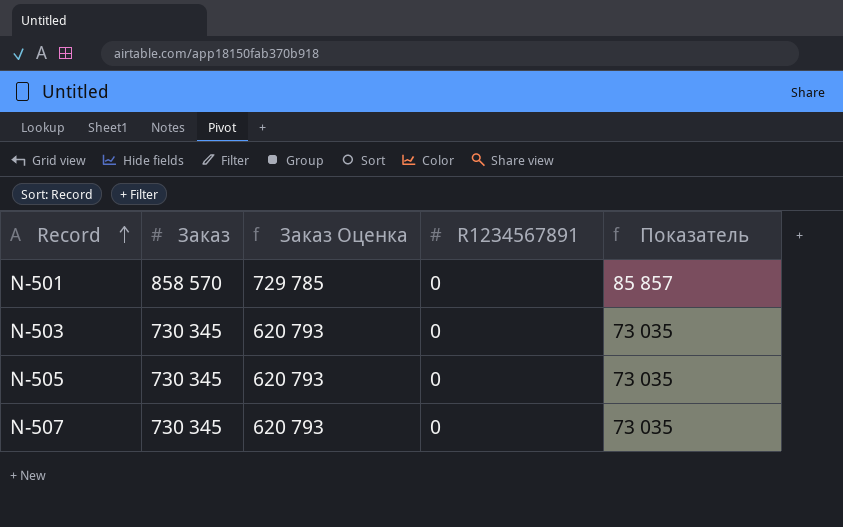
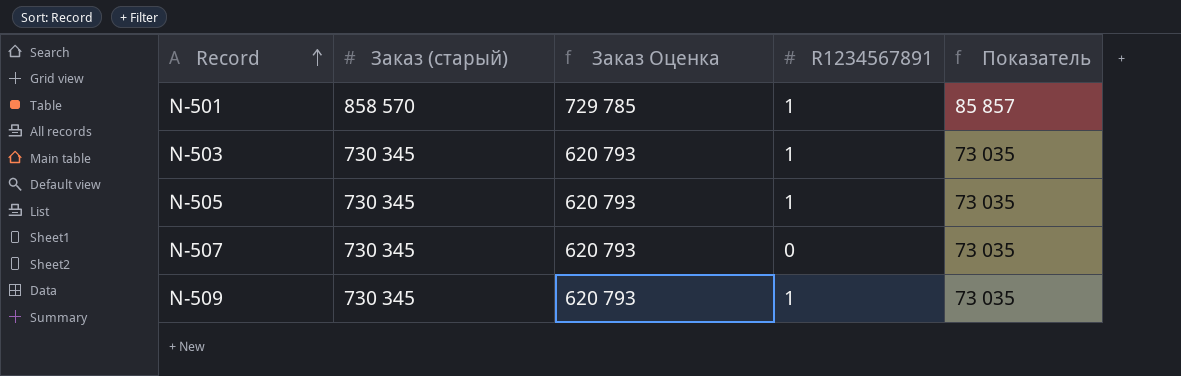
column name: Заказ -> Заказ (старый)
N-501 | R1234567891: 0 -> 1
N-503 | R1234567891: 0 -> 1
N-505 | R1234567891: 0 -> 1
row N-509: none -> 730 345 | 620 793 | 1 | 73 035

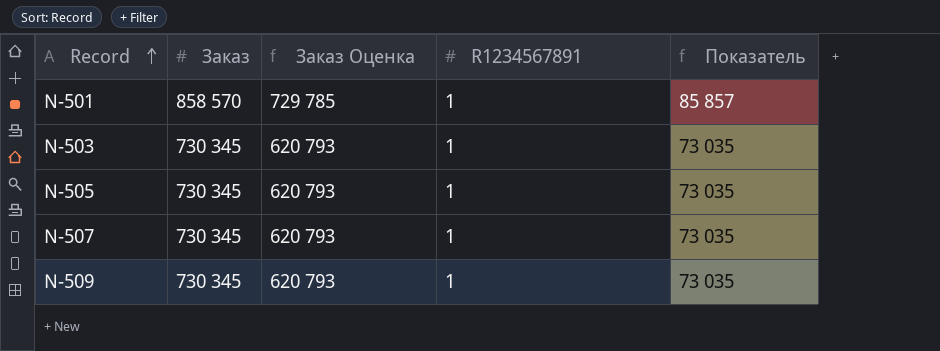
column name: Заказ (старый) -> Заказ
N-507 | R1234567891: 0 -> 1

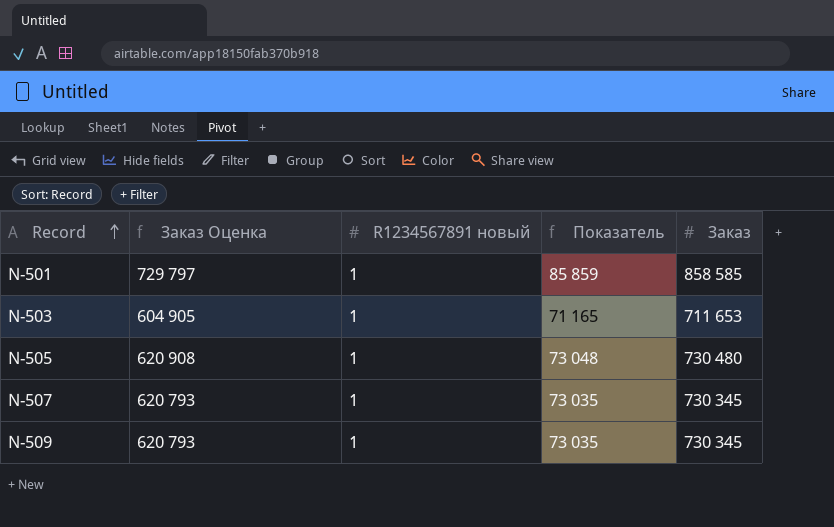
column name: R1234567891 -> R1234567891 новый
column Заказ | position: 2 -> 5
N-501 | Заказ Оценка: 729 785 -> 729 797
N-501 | Показатель: 85 857 -> 85 859
N-501 | Заказ: 858 570 -> 858 585
N-503 | Заказ Оценка: 620 793 -> 604 905
N-503 | Показатель: 73 035 -> 71 165
N-503 | Заказ: 730 345 -> 711 653
N-505 | Заказ Оценка: 620 793 -> 620 908
N-505 | Показатель: 73 035 -> 73 048
N-505 | Заказ: 730 345 -> 730 480

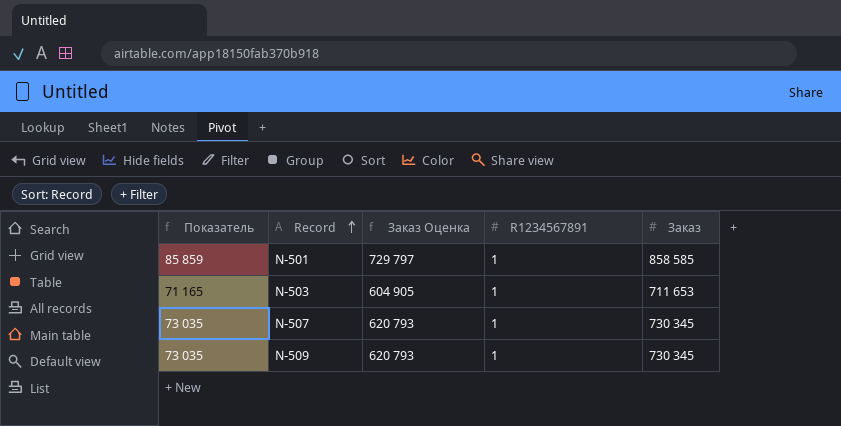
column Показатель | position: 4 -> 1
column name: R1234567891 новый -> R1234567891
row N-505: 620 908 | 1 | 73 048 | 730 480 -> none

